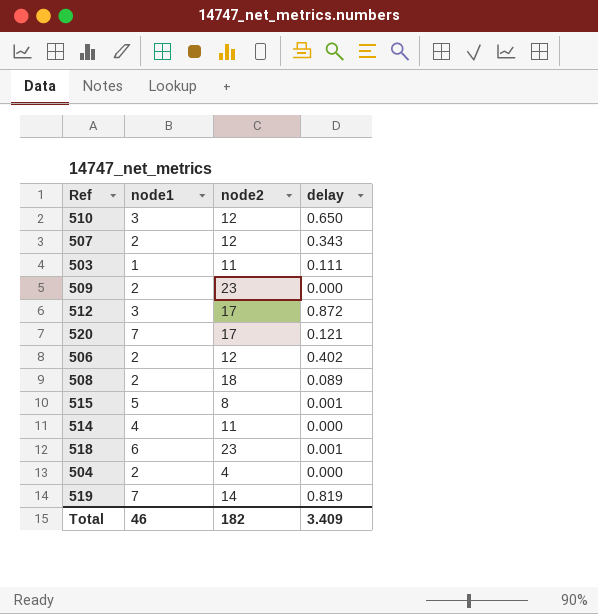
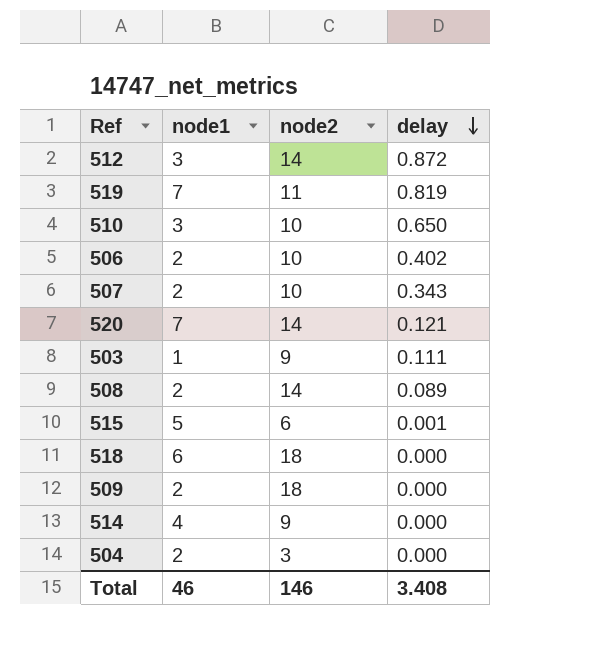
row order: none -> delay descending
512 | node2: 17 -> 14
519 | node2: 14 -> 11
510 | node2: 12 -> 10
506 | node2: 12 -> 10
507 | node2: 12 -> 10
520 | node2: 17 -> 14
503 | node2: 11 -> 9
508 | node2: 18 -> 14
515 | node2: 8 -> 6
518 | node2: 23 -> 18
518 | delay: 0.001 -> 0.000
509 | node2: 23 -> 18
514 | node2: 11 -> 9
504 | node2: 4 -> 3
Total | node2: 182 -> 146
Total | delay: 3.409 -> 3.408

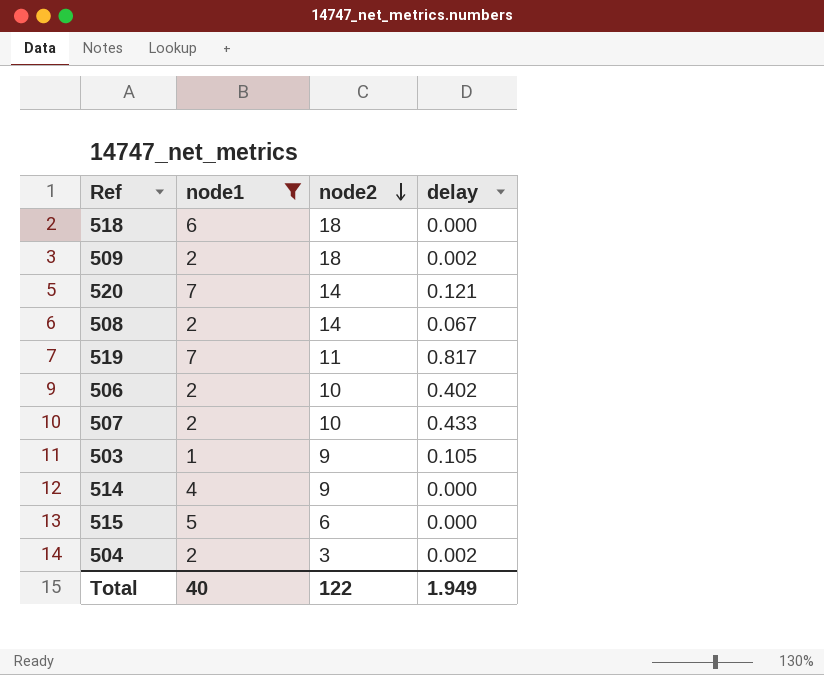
filter: none -> node1 != 3
row order: delay descending -> node2 descending
509 | delay: 0.000 -> 0.002
508 | delay: 0.089 -> 0.067
519 | delay: 0.819 -> 0.817
507 | delay: 0.343 -> 0.433
503 | delay: 0.111 -> 0.105
515 | delay: 0.001 -> 0.000
504 | delay: 0.000 -> 0.002
Total | node1: 46 -> 40
Total | node2: 146 -> 122
Total | delay: 3.408 -> 1.949

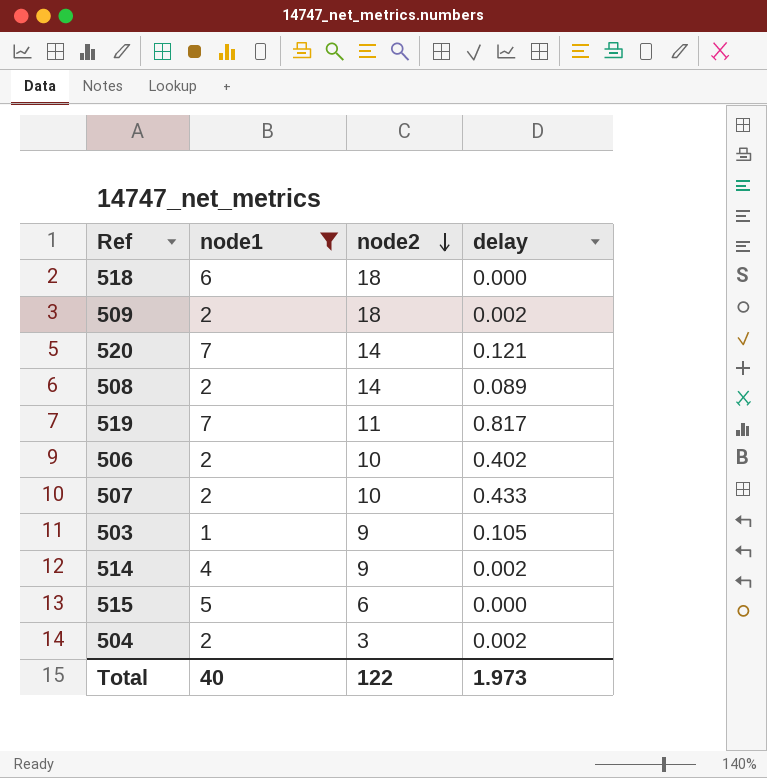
508 | delay: 0.067 -> 0.089
514 | delay: 0.000 -> 0.002
Total | delay: 1.949 -> 1.973

